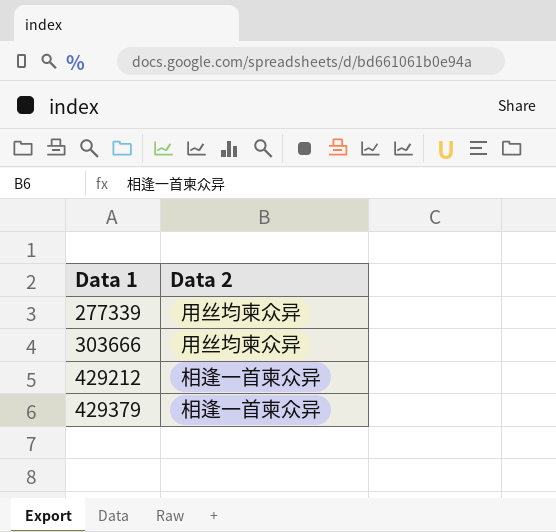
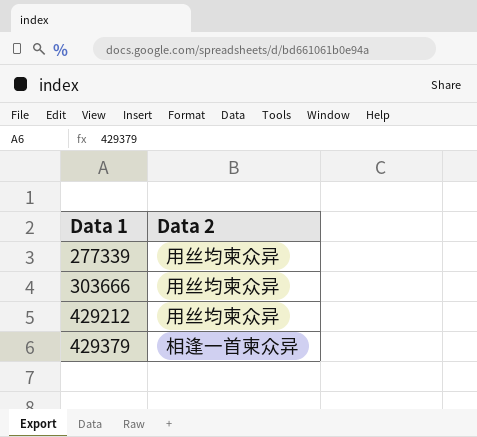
429212 | Data 2: 相逢一首柬众异 -> 用丝均柬众异

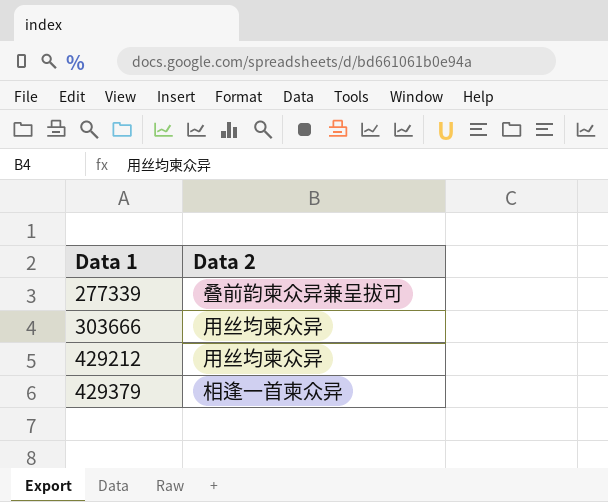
277339 | Data 2: 用丝均柬众异 -> 叠前韵柬众异兼呈拔可

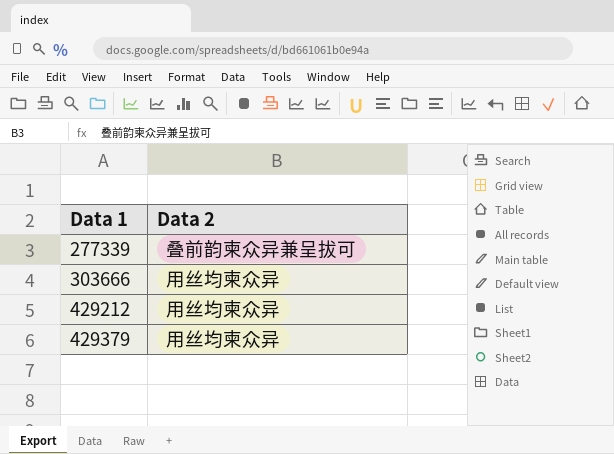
429379 | Data 2: 相逢一首柬众异 -> 用丝均柬众异

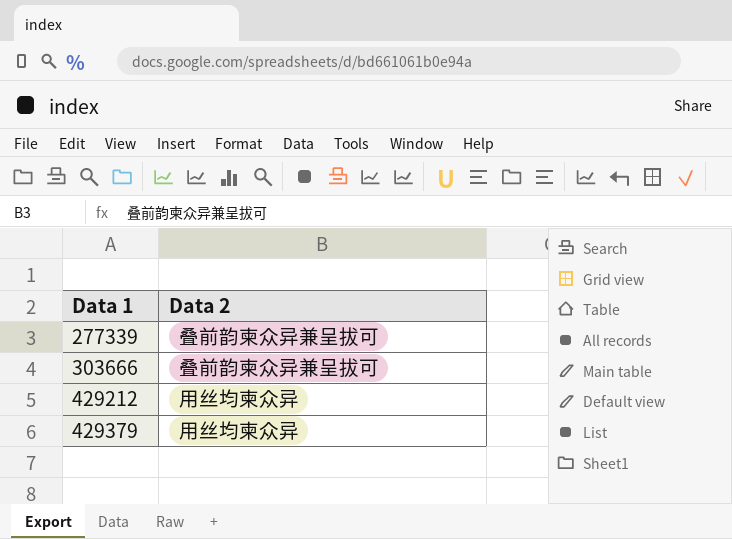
303666 | Data 2: 用丝均柬众异 -> 叠前韵柬众异兼呈拔可

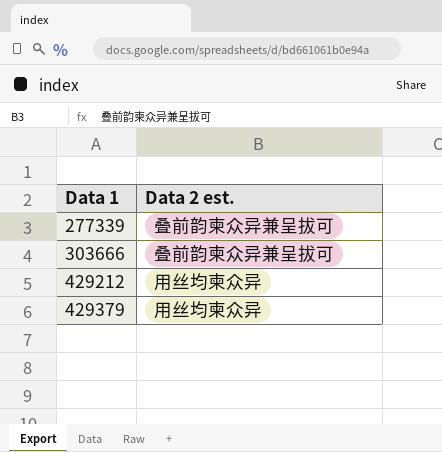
column name: Data 2 -> Data 2 est.

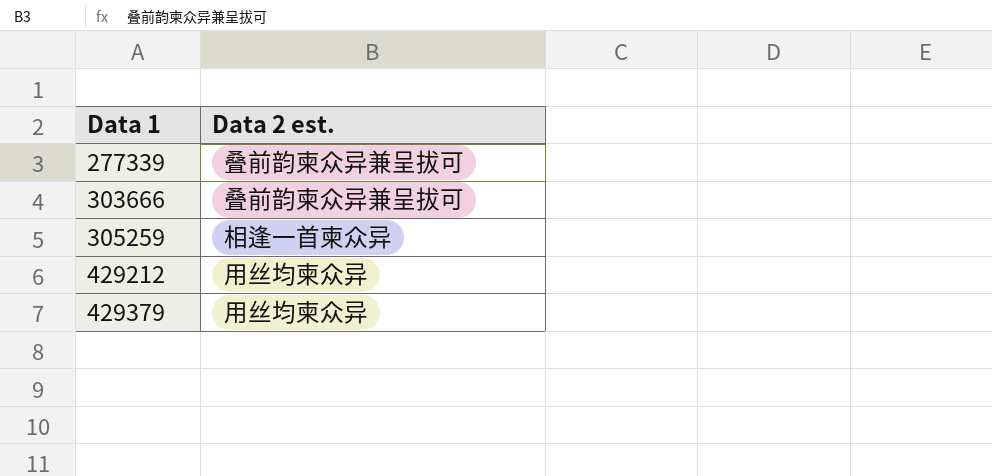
row 305259: none -> 相逢一首柬众异

